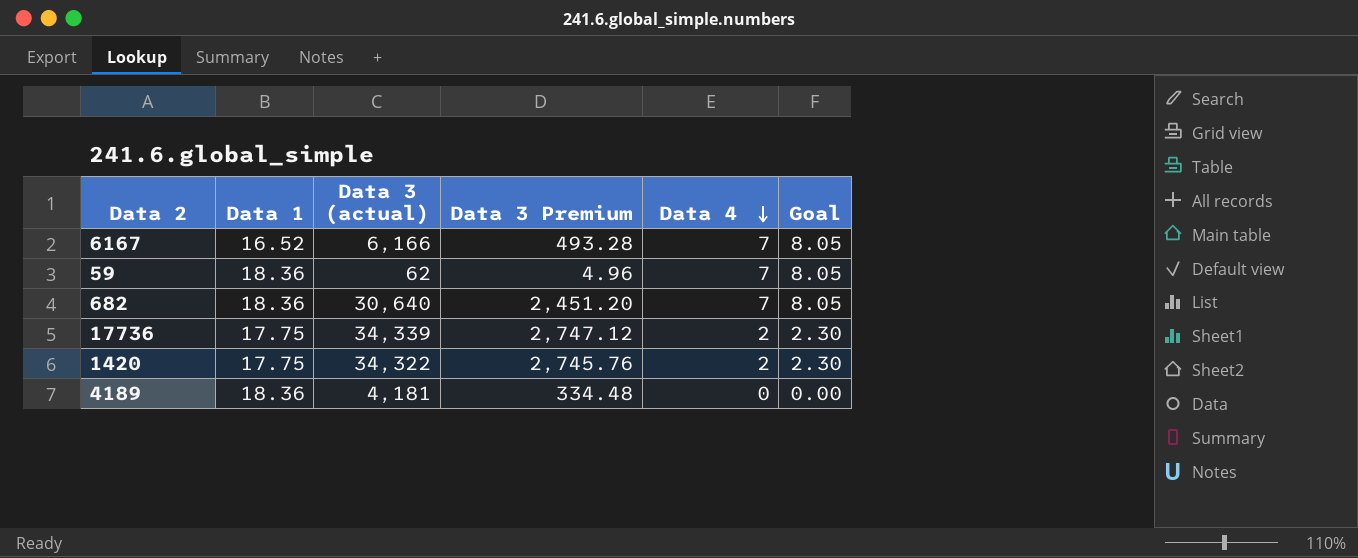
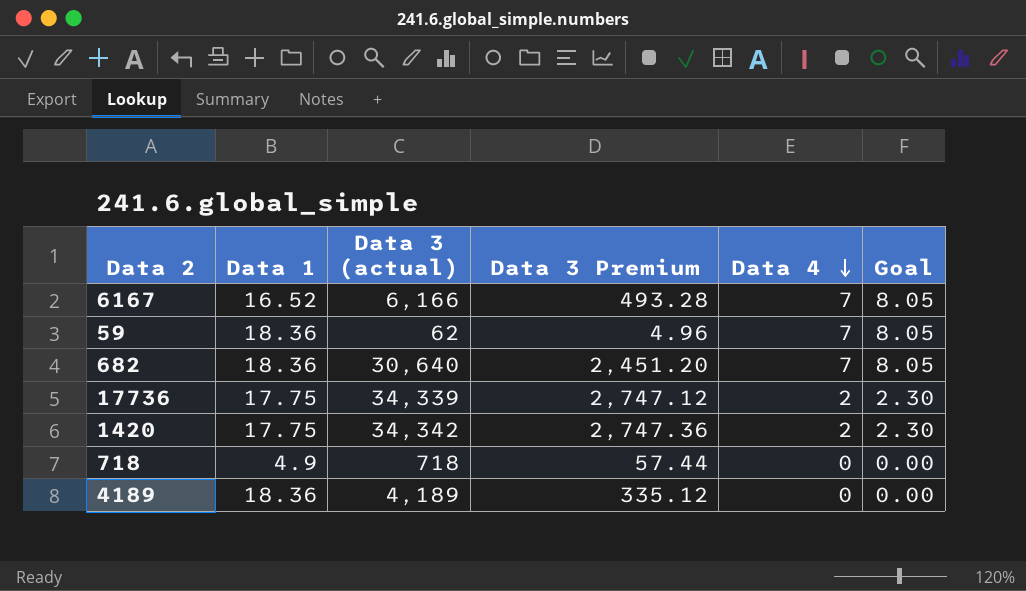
1420 | Data 3 (actual): 34,322 -> 34,342
1420 | Data 3 Premium: 2,745.76 -> 2,747.36
row 718: none -> 4.9 | 718 | 57.44 | 0 | 0.00
4189 | Data 3 (actual): 4,181 -> 4,189
4189 | Data 3 Premium: 334.48 -> 335.12

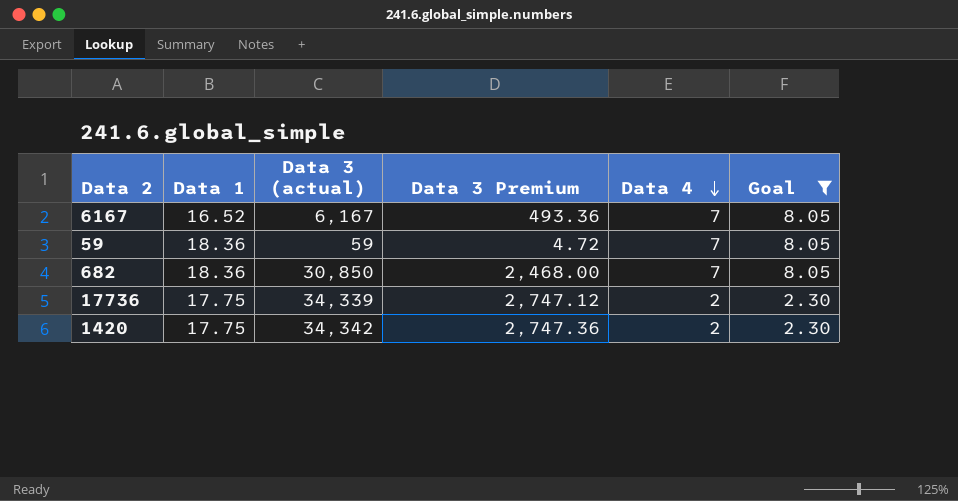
filter: none -> Goal != 0.00
6167 | Data 3 (actual): 6,166 -> 6,167
6167 | Data 3 Premium: 493.28 -> 493.36
59 | Data 3 (actual): 62 -> 59
59 | Data 3 Premium: 4.96 -> 4.72
682 | Data 3 (actual): 30,640 -> 30,850
682 | Data 3 Premium: 2,451.20 -> 2,468.00

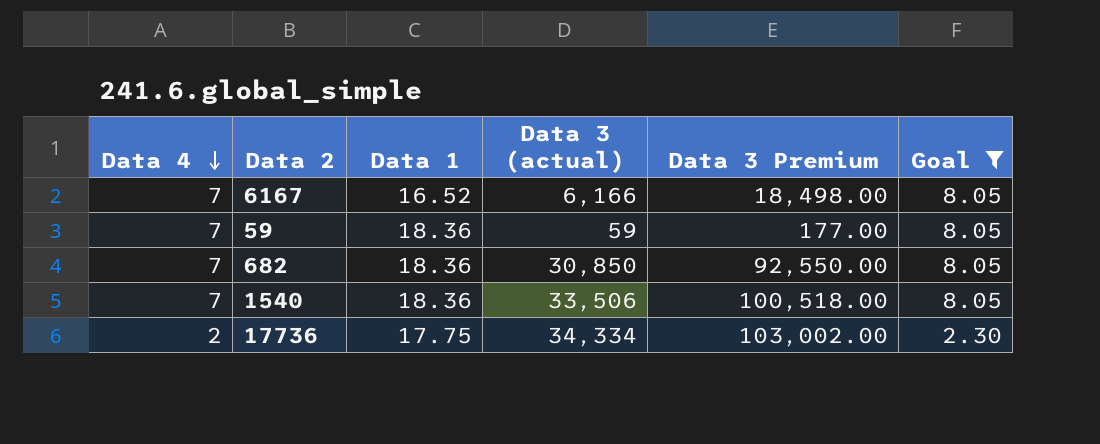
column Data 4 | position: 5 -> 1
column Data 3 Premium | formula: [Data 3 (actual)] * 0.08 -> [Data 3 (actual)] * 3
row 1420: 17.75 | 34,342 | 2,747.36 | 2 | 2.30 -> none
6167 | Data 3 (actual): 6,167 -> 6,166
row 1540: none -> 7 | 18.36 | 33,506 | 100,518.00 | 8.05
17736 | Data 3 (actual): 34,339 -> 34,334

